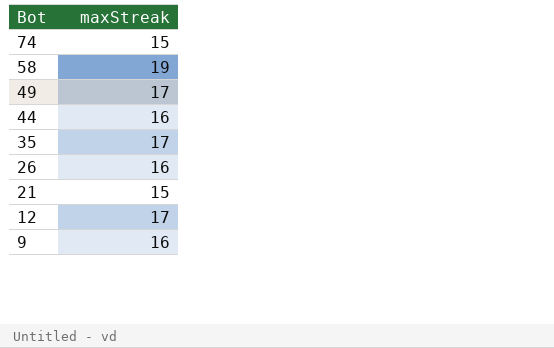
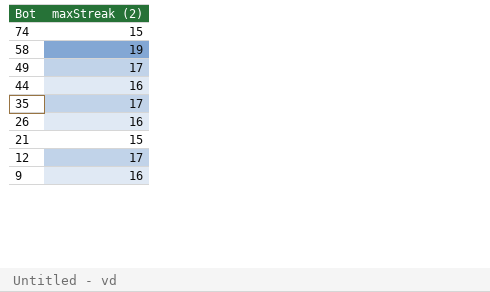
column name: maxStreak -> maxStreak (2)

